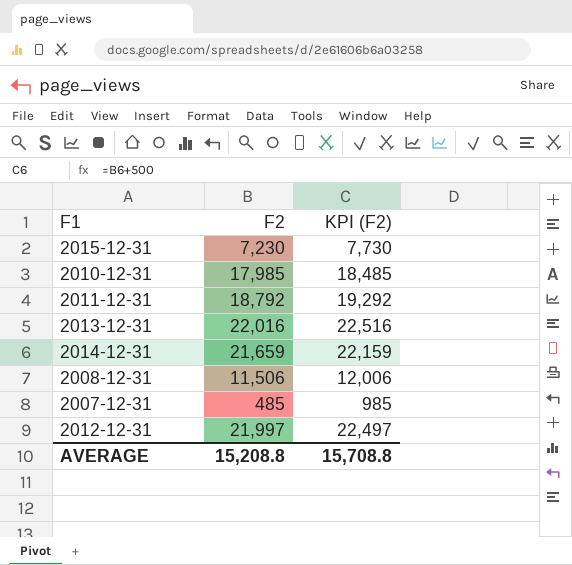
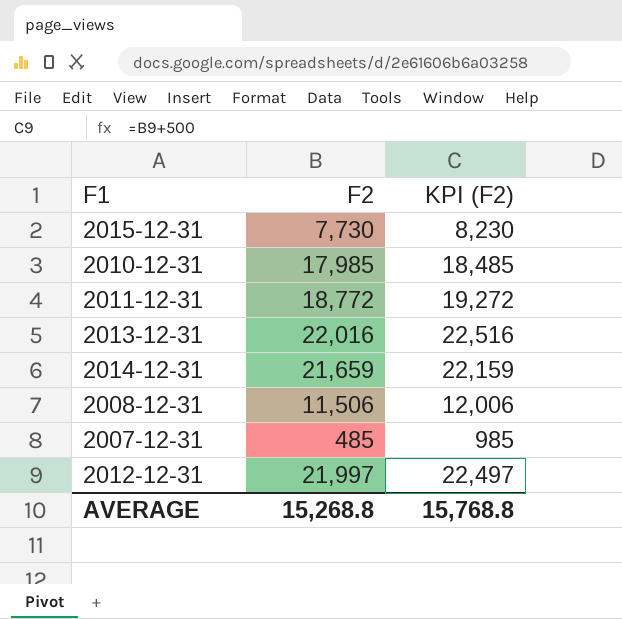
2015-12-31 | F2: 7,230 -> 7,730
2015-12-31 | KPI (F2): 7,730 -> 8,230
2011-12-31 | F2: 18,792 -> 18,772
2011-12-31 | KPI (F2): 19,292 -> 19,272
AVERAGE | F2: 15,208.8 -> 15,268.8
AVERAGE | KPI (F2): 15,708.8 -> 15,768.8

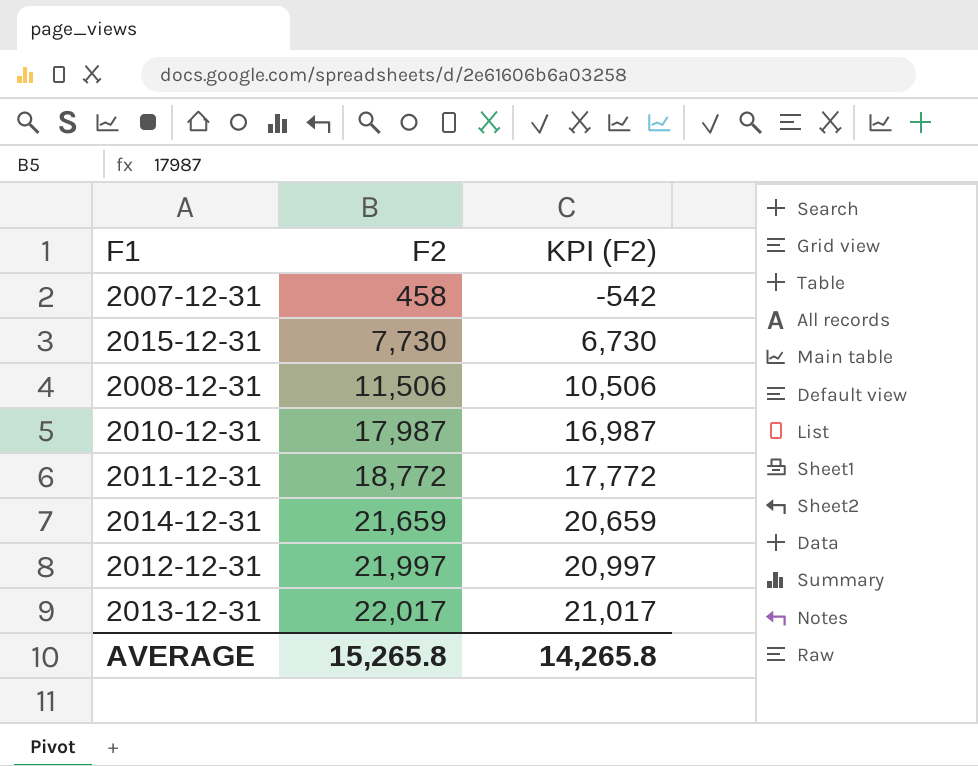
row order: none -> F2 ascending
column KPI (F2) | formula: [F2] + 500 -> [F2] - 1000
2007-12-31 | F2: 485 -> 458
2010-12-31 | F2: 17,985 -> 17,987
2013-12-31 | F2: 22,016 -> 22,017
AVERAGE | F2: 15,268.8 -> 15,265.8
AVERAGE | KPI (F2): 15,768.8 -> 14,265.8

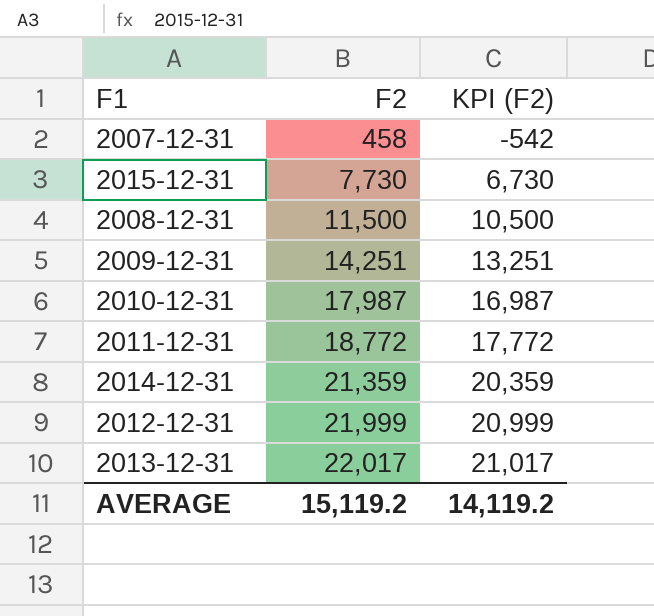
2008-12-31 | F2: 11,506 -> 11,500
2008-12-31 | KPI (F2): 10,506 -> 10,500
row 2009-12-31: none -> 14,251 | 13,251
2014-12-31 | F2: 21,659 -> 21,359
2014-12-31 | KPI (F2): 20,659 -> 20,359
2012-12-31 | F2: 21,997 -> 21,999
2012-12-31 | KPI (F2): 20,997 -> 20,999
AVERAGE | F2: 15,265.8 -> 15,119.2
AVERAGE | KPI (F2): 14,265.8 -> 14,119.2

